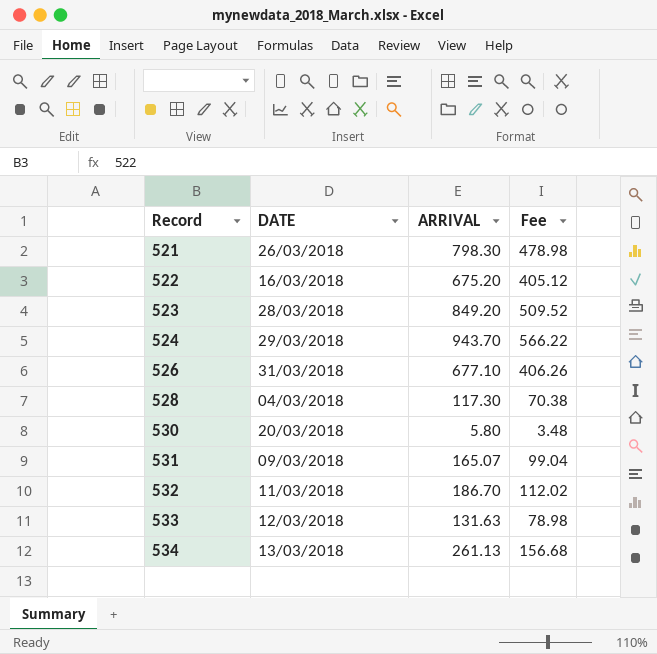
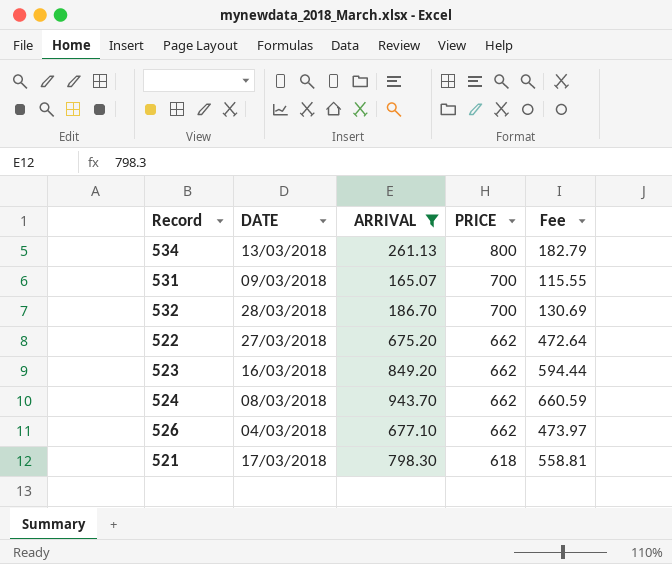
filter: none -> ARRIVAL >= 165.07
row order: Record ascending -> PRICE descending
column PRICE | position: none -> 4
column Fee | formula: [ARRIVAL] * 0.6 -> [ARRIVAL] * 0.7
532 | DATE: 11/03/2018 -> 28/03/2018
522 | DATE: 16/03/2018 -> 27/03/2018
523 | DATE: 28/03/2018 -> 16/03/2018
524 | DATE: 29/03/2018 -> 08/03/2018
526 | DATE: 31/03/2018 -> 04/03/2018
521 | DATE: 26/03/2018 -> 17/03/2018

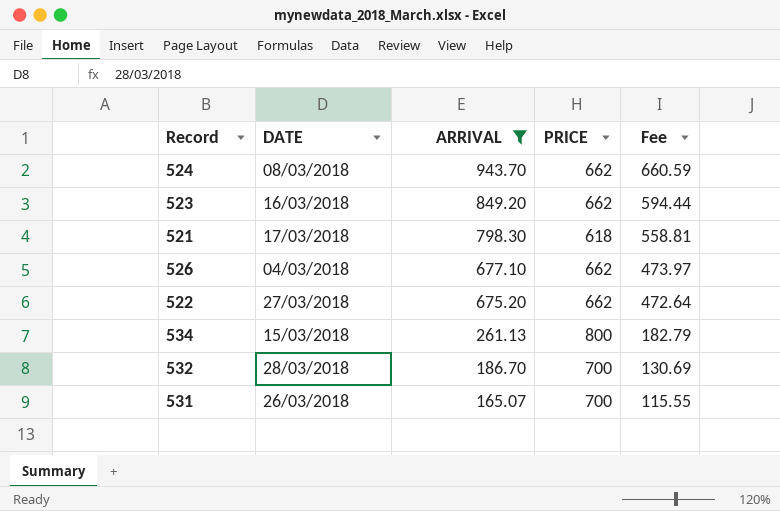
row order: PRICE descending -> ARRIVAL descending
534 | DATE: 13/03/2018 -> 15/03/2018
531 | DATE: 09/03/2018 -> 26/03/2018

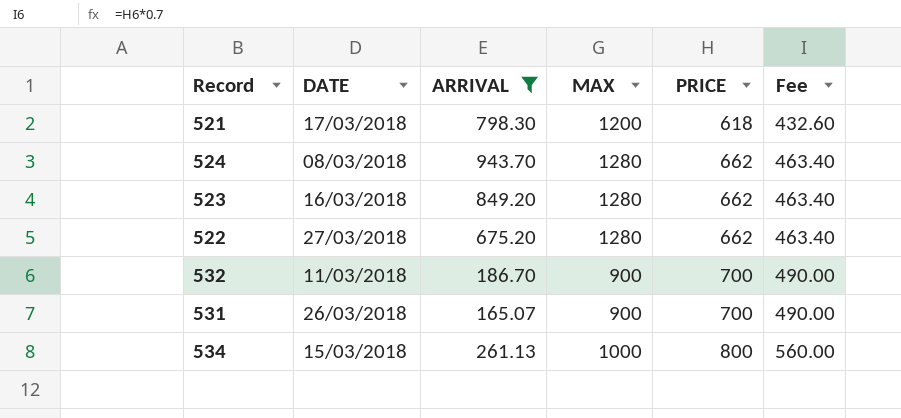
row order: ARRIVAL descending -> PRICE ascending
column MAX | position: none -> 4
column Fee | formula: [ARRIVAL] * 0.7 -> [PRICE] * 0.7
row 526: 04/03/2018 | 677.10 | 662 | 473.97 -> none
532 | DATE: 28/03/2018 -> 11/03/2018

